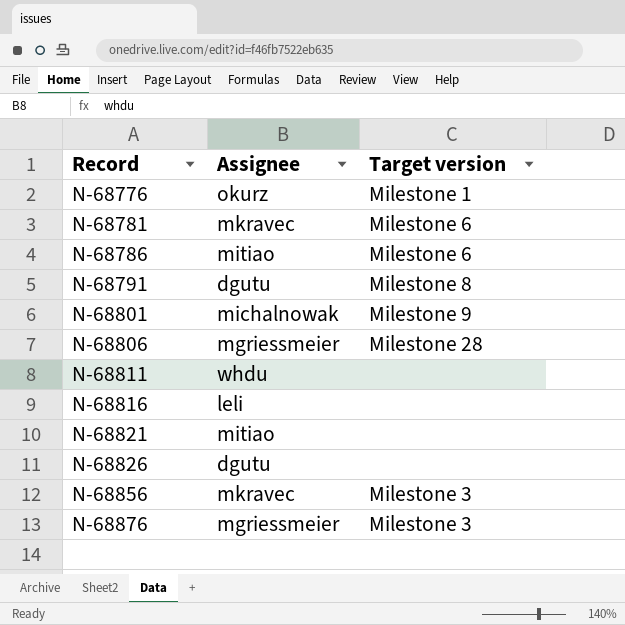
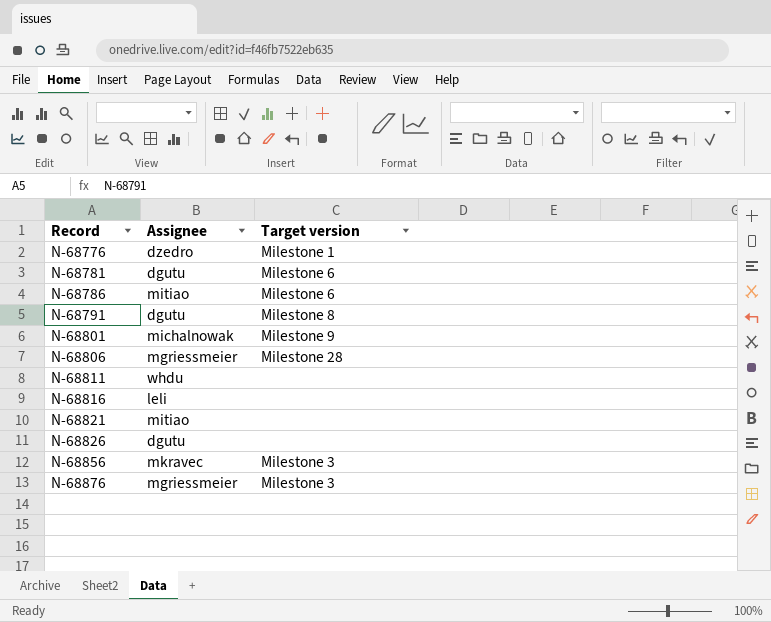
N-68776 | Assignee: okurz -> dzedro
N-68781 | Assignee: mkravec -> dgutu

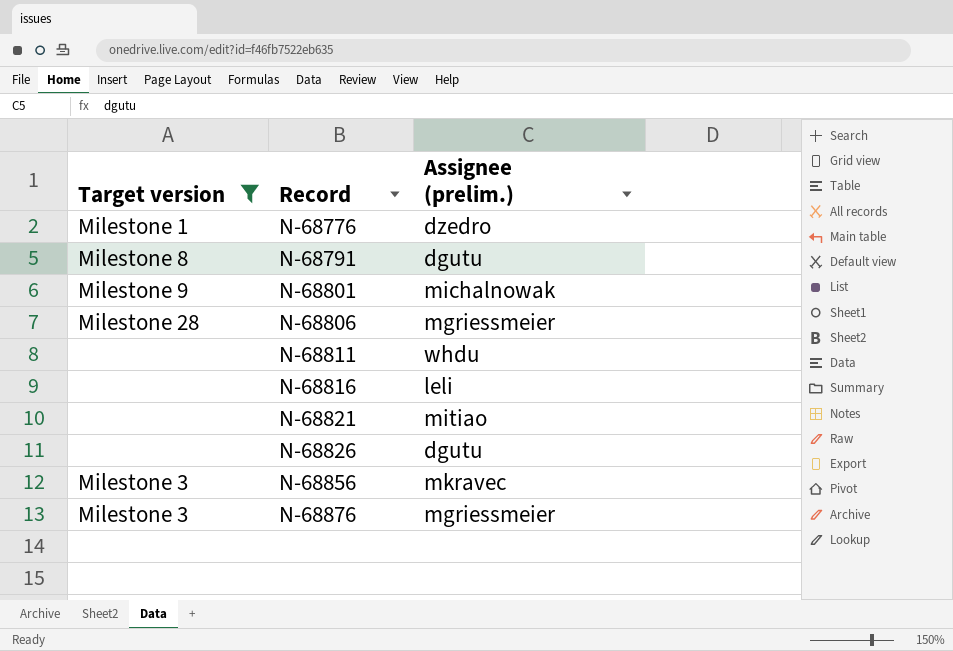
filter: none -> Target version != Milestone 6
column Target version | position: 3 -> 1
column name: Assignee -> Assignee (prelim.)

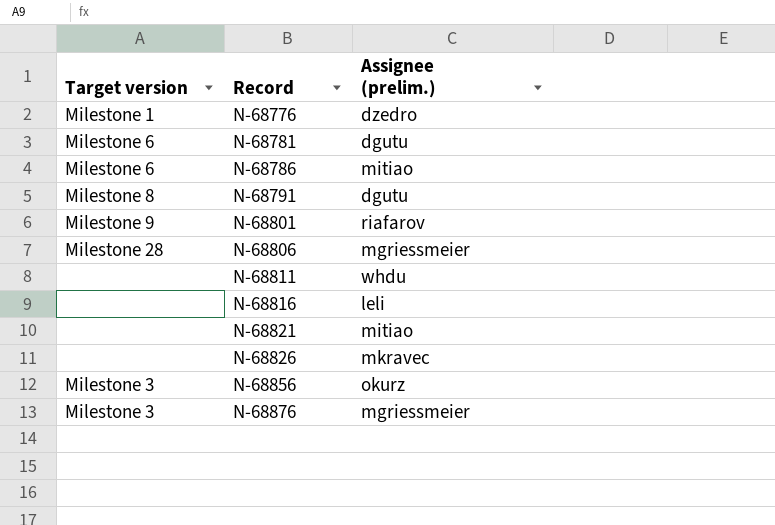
filter: Target version != Milestone 6 -> none
N-68801 | Assignee (prelim.): michalnowak -> riafarov
N-68826 | Assignee (prelim.): dgutu -> mkravec
N-68856 | Assignee (prelim.): mkravec -> okurz

